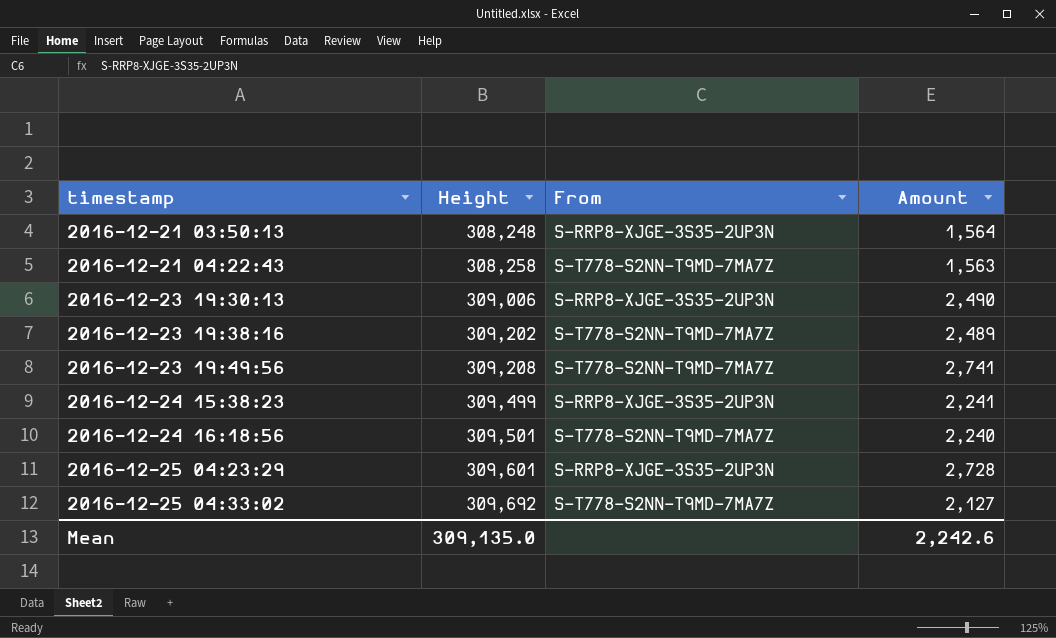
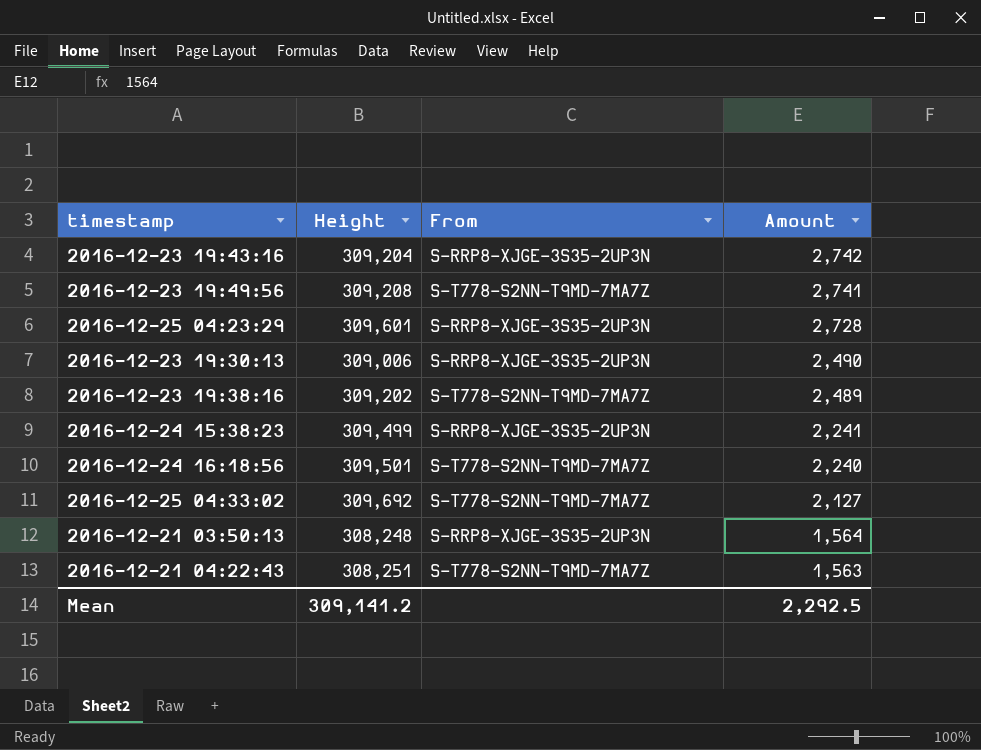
row order: timestamp ascending -> Amount descending
row 2016-12-23 19:43:16: none -> 309,204 | S-RRP8-XJGE-3S35-2UP3N | 2,742
2016-12-21 04:22:43 | Height: 308,258 -> 308,251
Mean | Height: 309,135.0 -> 309,141.2
Mean | Amount: 2,242.6 -> 2,292.5

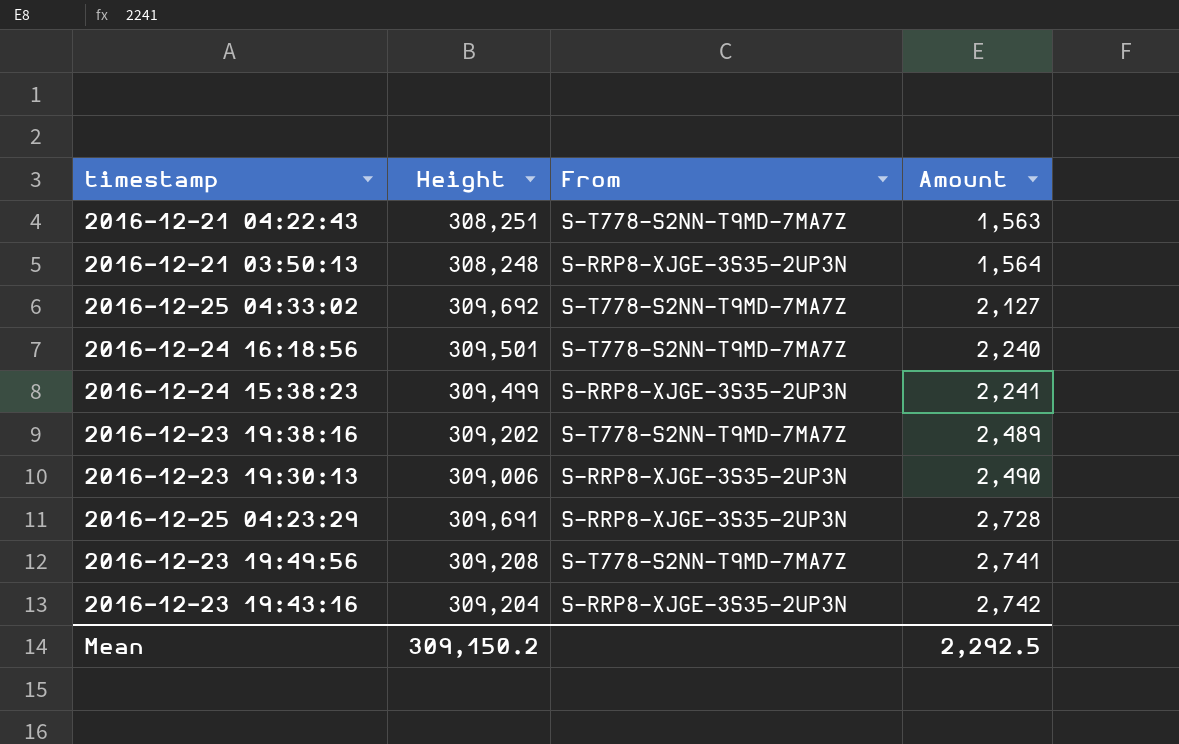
row order: Amount descending -> Amount ascending
2016-12-25 04:23:29 | Height: 309,601 -> 309,691
Mean | Height: 309,141.2 -> 309,150.2

